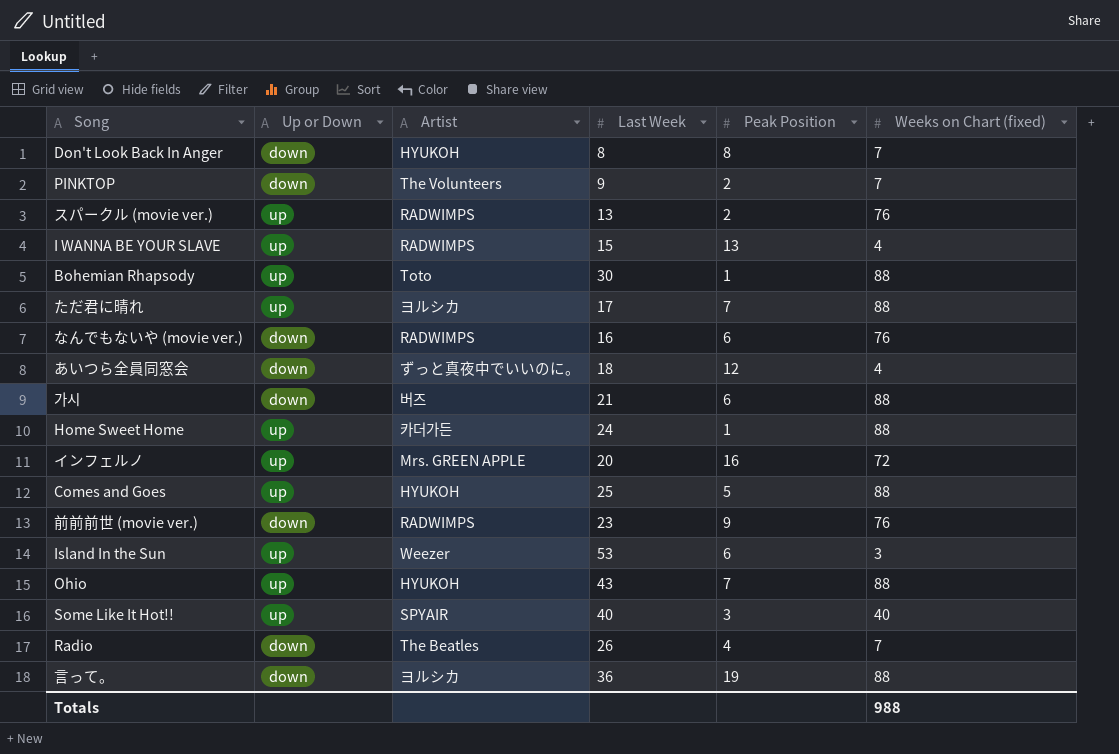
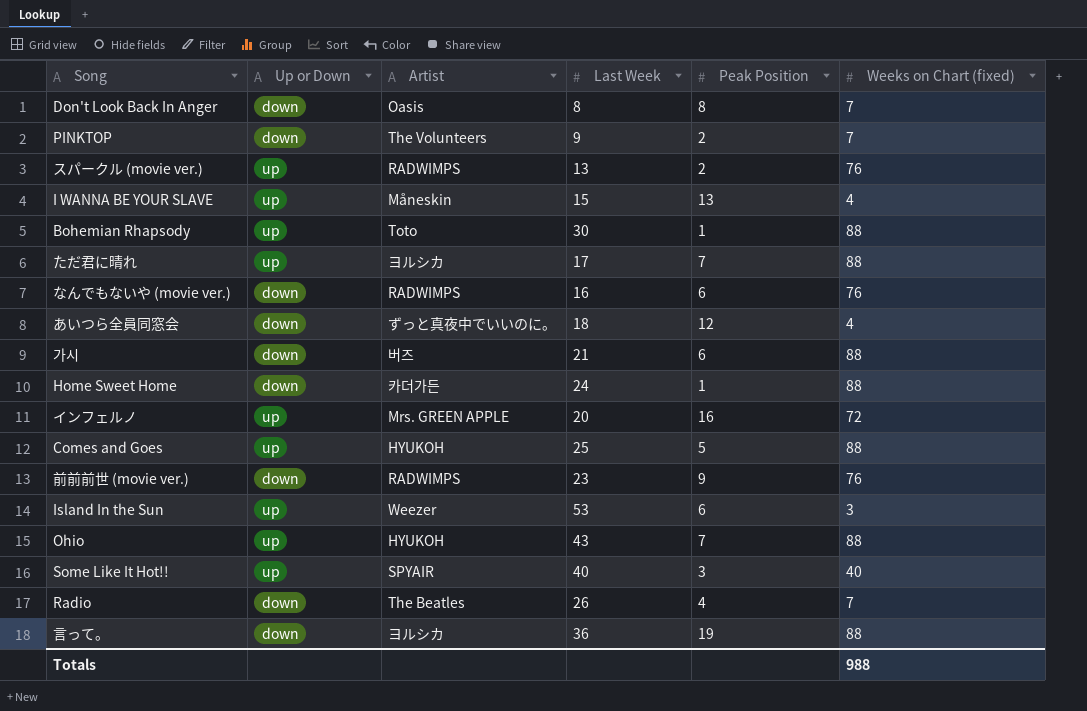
Don't Look Back In Anger | Artist: HYUKOH -> Oasis
I WANNA BE YOUR SLAVE | Artist: RADWIMPS -> Måneskin
Home Sweet Home | Up or Down: up -> down

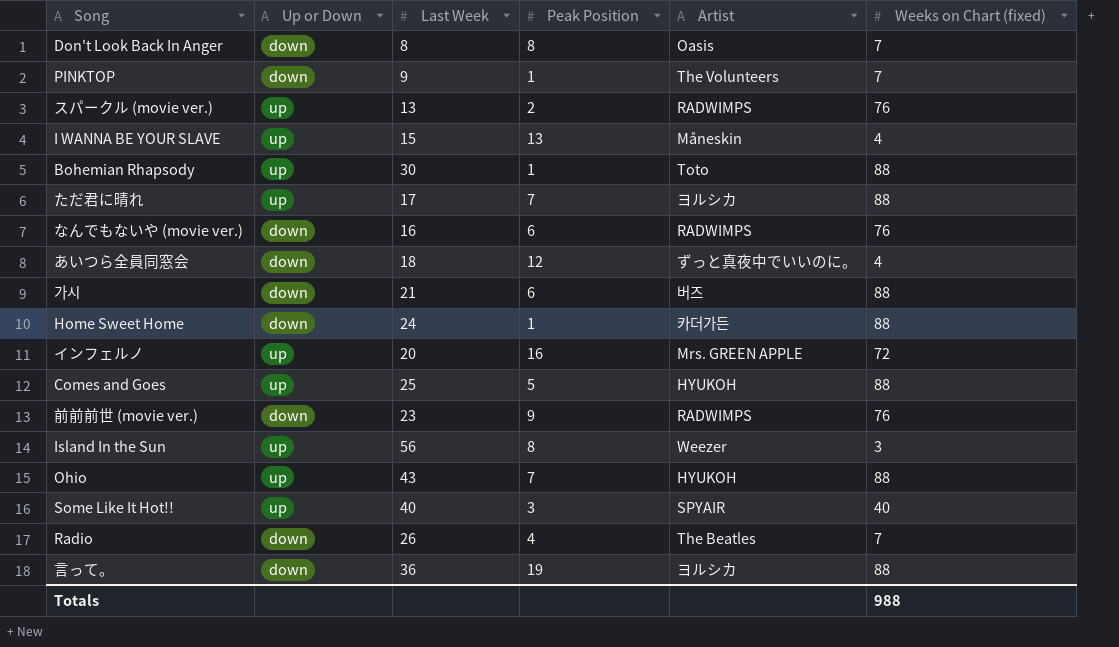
column Artist | position: 3 -> 5
PINKTOP | Peak Position: 2 -> 1
Island In the Sun | Last Week: 53 -> 56
Island In the Sun | Peak Position: 6 -> 8

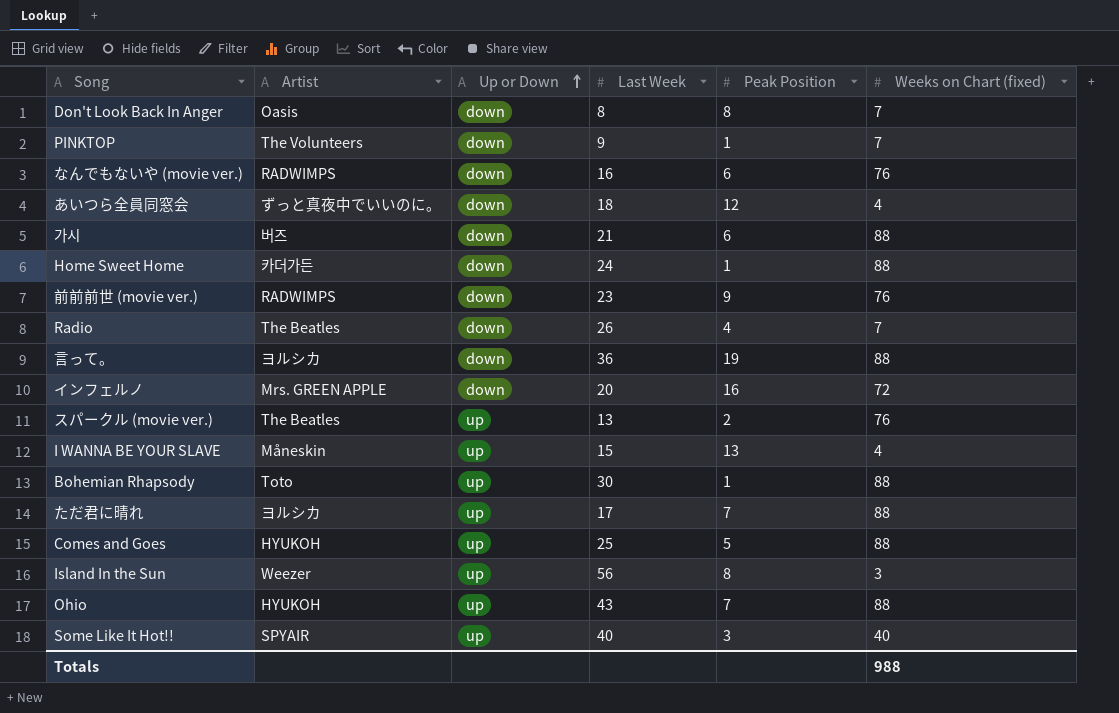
row order: none -> Up or Down ascending
column Artist | position: 5 -> 2
インフェルノ | Up or Down: up -> down
スパークル (movie ver.) | Artist: RADWIMPS -> The Beatles

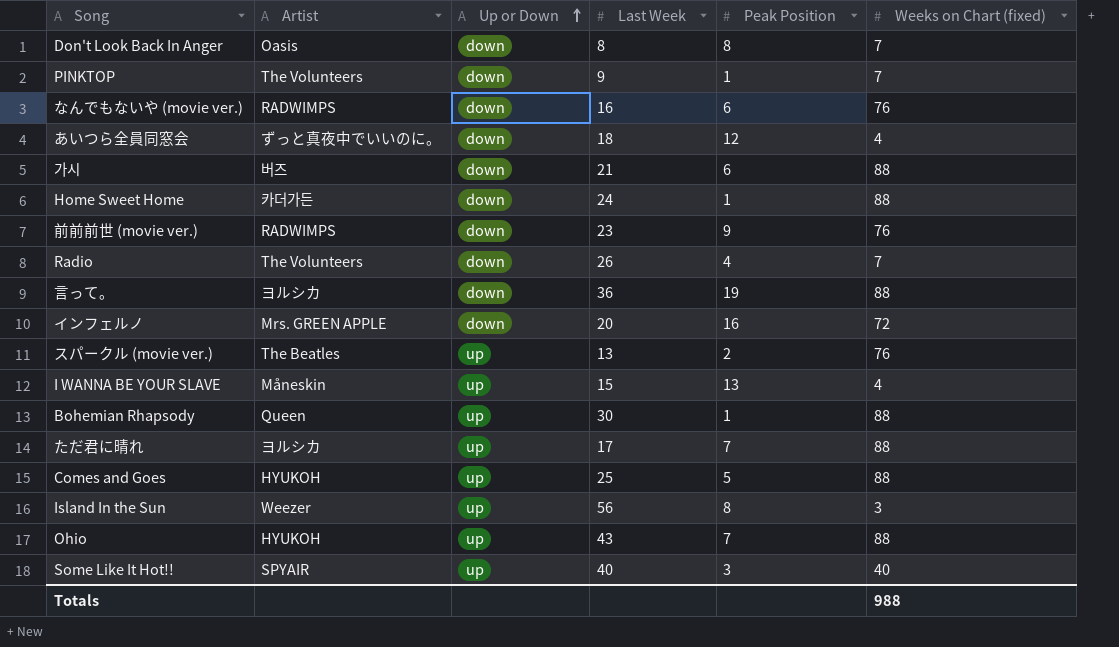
Radio | Artist: The Beatles -> The Volunteers
Bohemian Rhapsody | Artist: Toto -> Queen

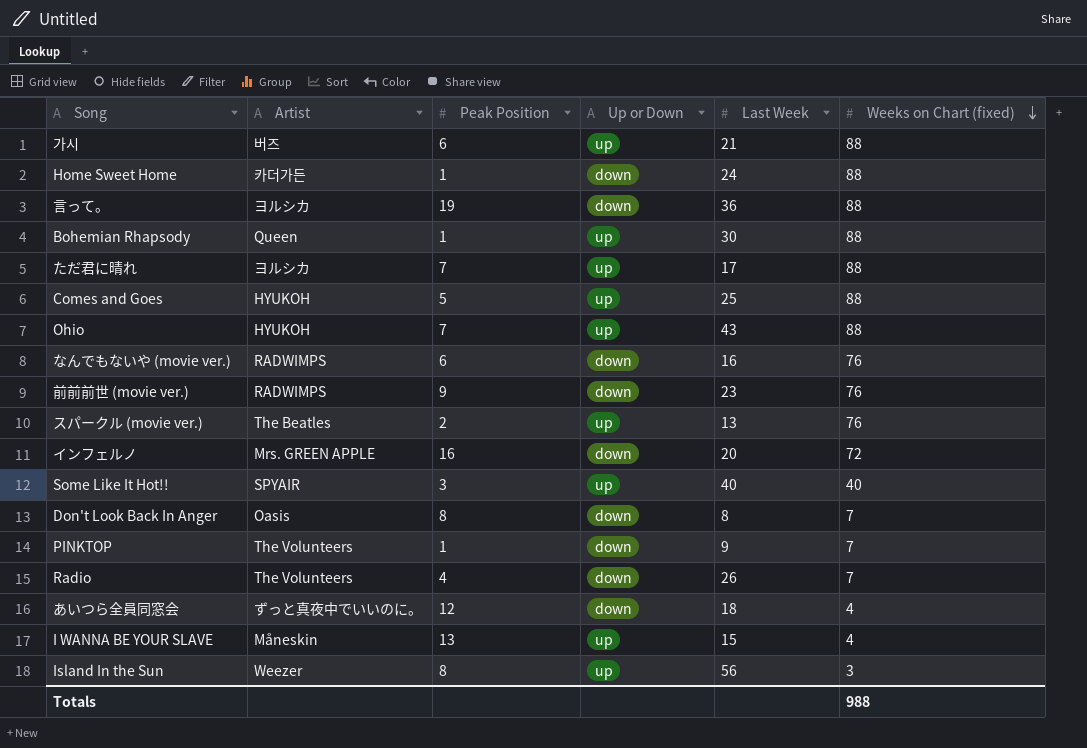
row order: Up or Down ascending -> Weeks on Chart (fixed) descending
column Peak Position | position: 5 -> 3
가시 | Up or Down: down -> up

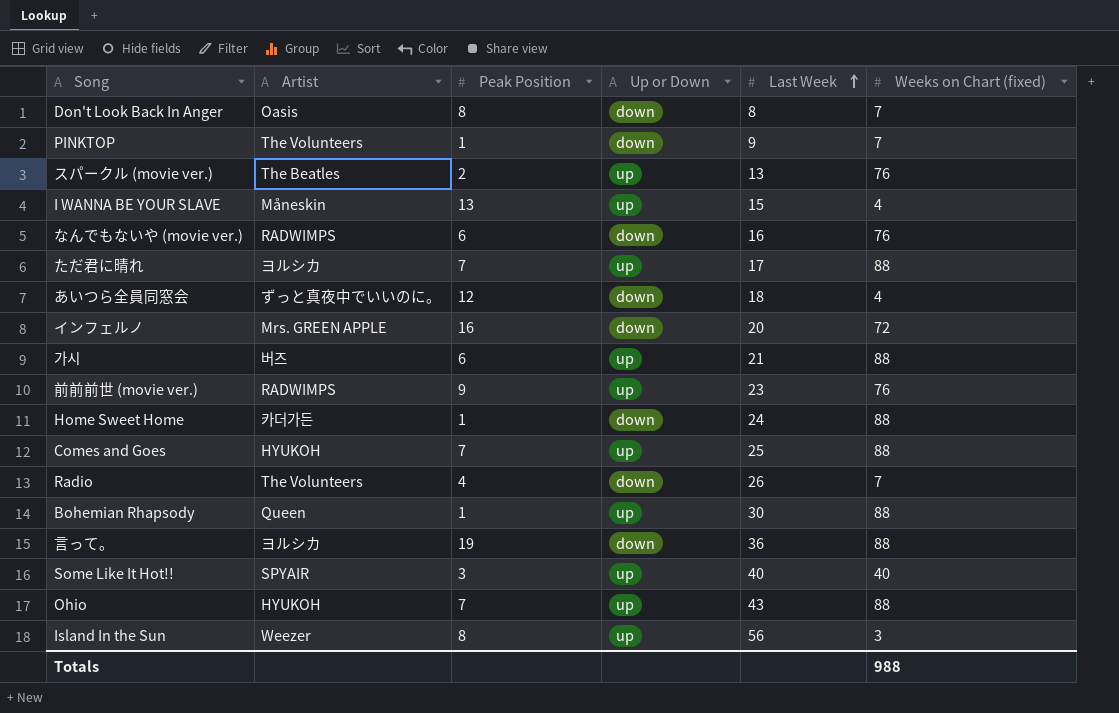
row order: Weeks on Chart (fixed) descending -> Last Week ascending
前前前世 (movie ver.) | Up or Down: down -> up
Comes and Goes | Peak Position: 5 -> 7

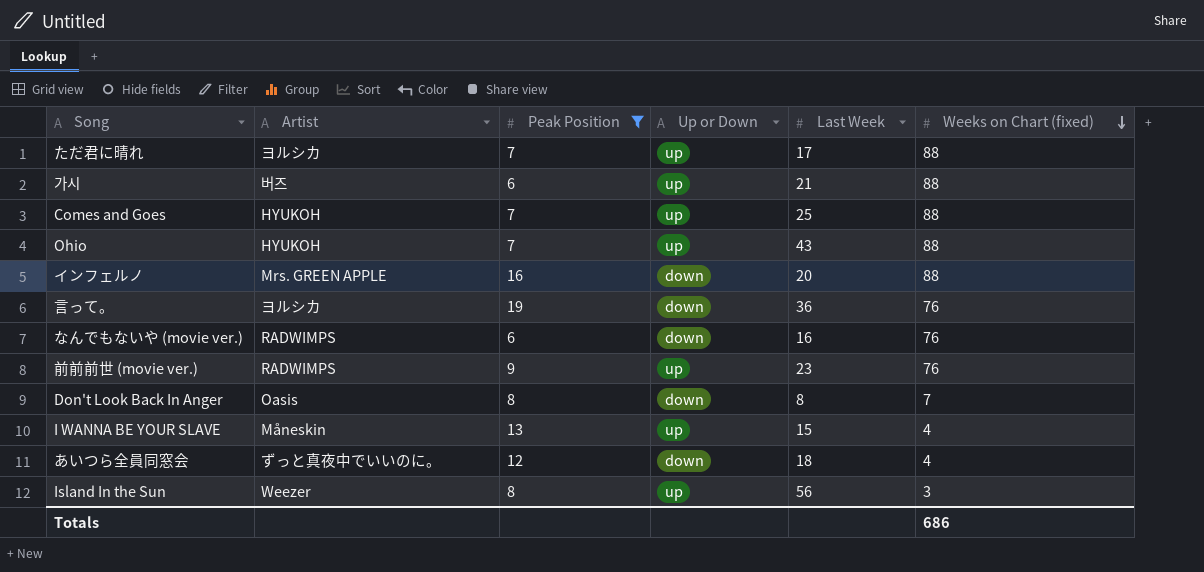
filter: none -> Peak Position >= 6
row order: Last Week ascending -> Weeks on Chart (fixed) descending
インフェルノ | Weeks on Chart (fixed): 72 -> 88
言って。 | Weeks on Chart (fixed): 88 -> 76
Totals | Weeks on Chart (fixed): 988 -> 686

